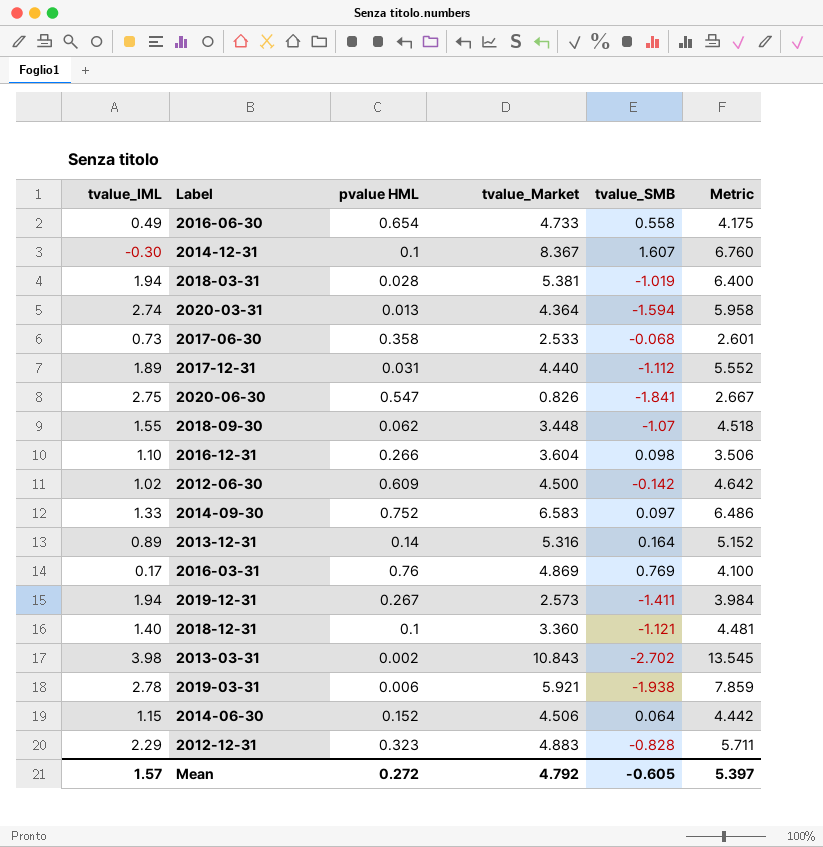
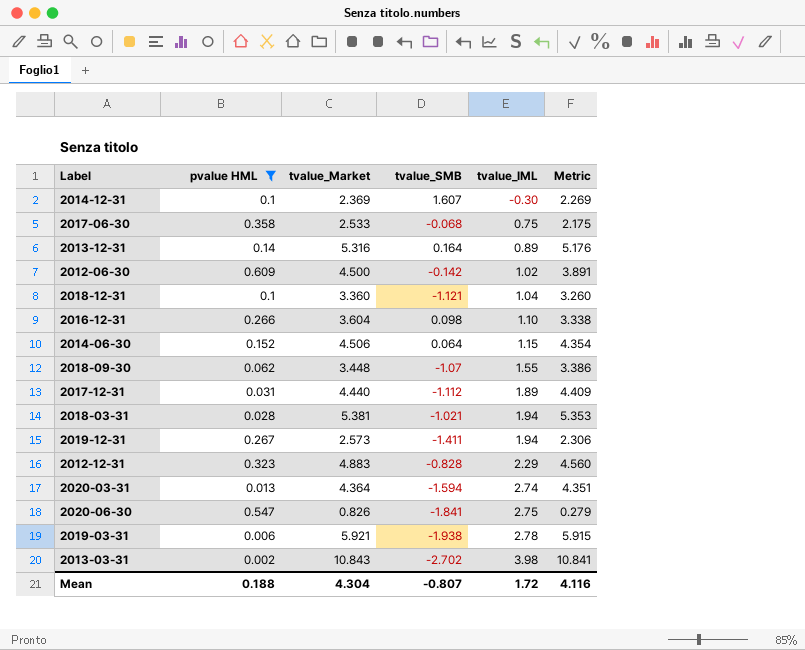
filter: none -> pvalue HML <= 0.609
row order: none -> tvalue_IML ascending
column tvalue_IML | position: 1 -> 5
column Metric | formula: [tvalue_Market] - [tvalue_SMB] -> [tvalue_Market] - [pvalue HML]
2014-12-31 | tvalue_Market: 8.367 -> 2.369
2017-06-30 | tvalue_IML: 0.73 -> 0.75
2018-12-31 | tvalue_IML: 1.40 -> 1.04
2018-03-31 | tvalue_SMB: -1.019 -> -1.021
Mean | pvalue HML: 0.272 -> 0.188
Mean | tvalue_Market: 4.792 -> 4.304
Mean | tvalue_SMB: -0.605 -> -0.807
Mean | tvalue_IML: 1.57 -> 1.72
Mean | Metric: 5.397 -> 4.116

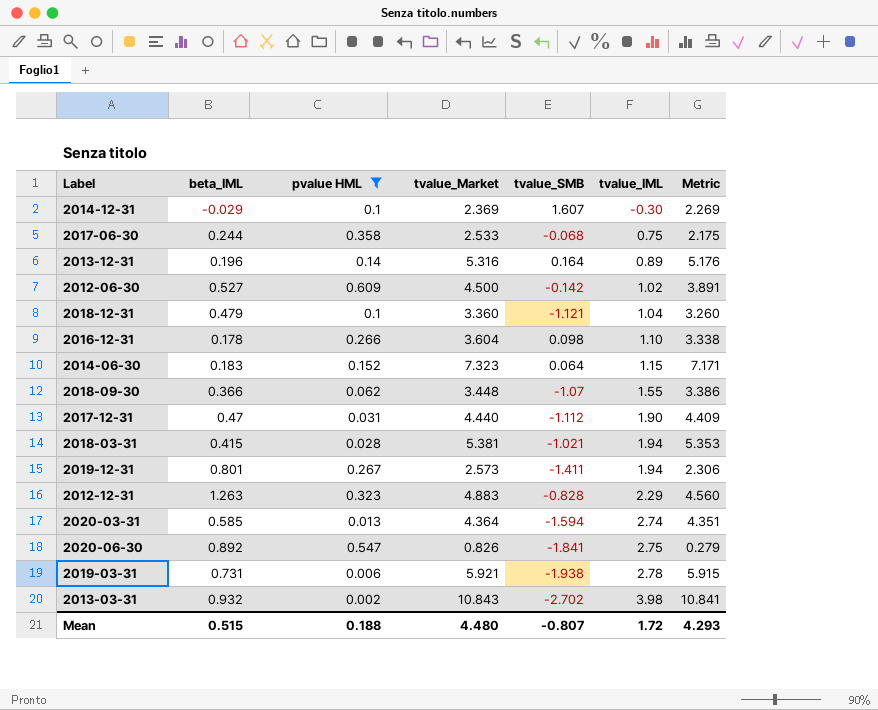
column beta_IML | position: none -> 2
2014-06-30 | tvalue_Market: 4.506 -> 7.323
2014-06-30 | Metric: 4.354 -> 7.171
2017-12-31 | tvalue_IML: 1.89 -> 1.90
Mean | tvalue_Market: 4.304 -> 4.480
Mean | Metric: 4.116 -> 4.293

